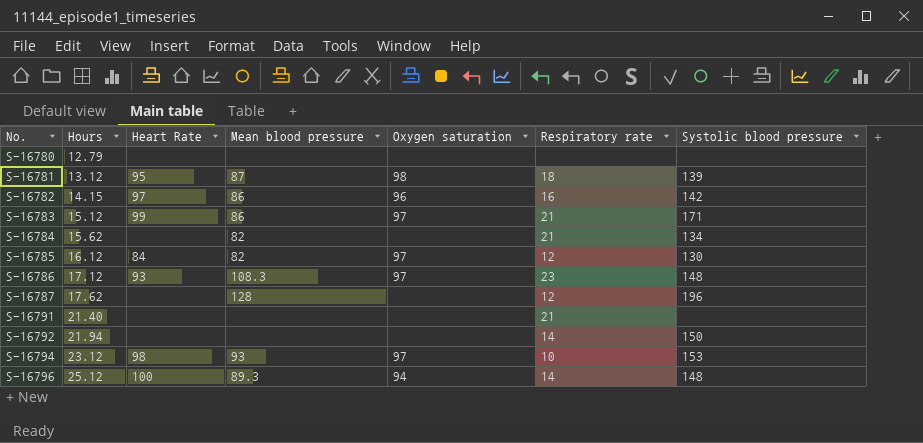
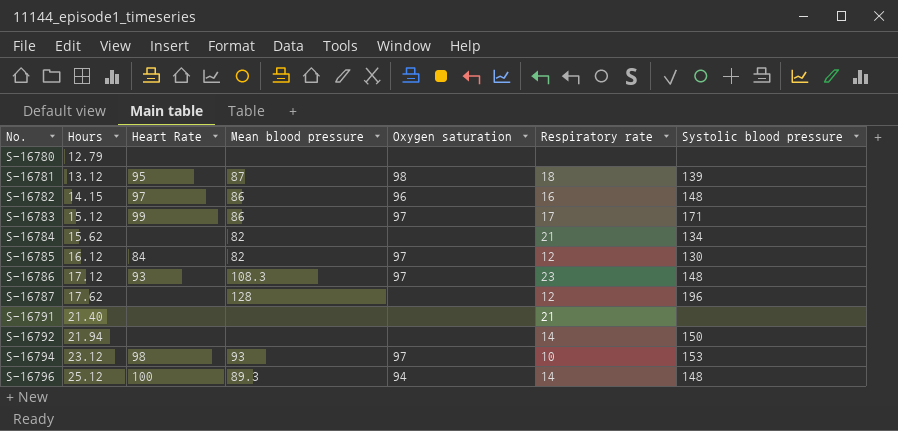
S-16782 | Systolic blood pressure: 142 -> 148
S-16783 | Respiratory rate: 21 -> 17

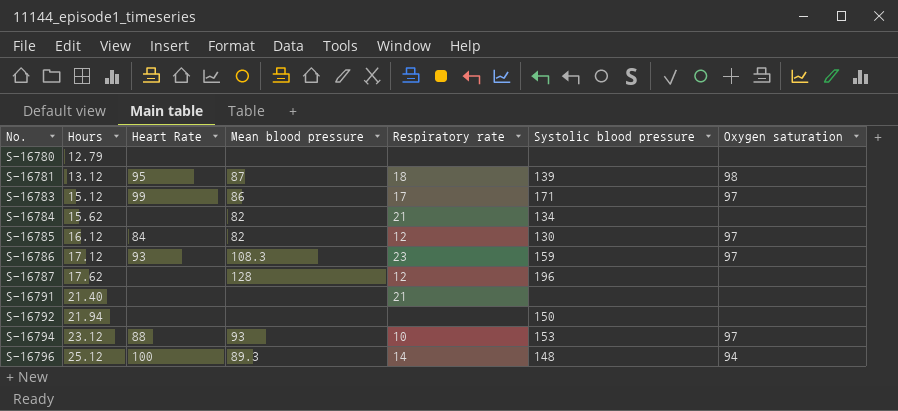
column Oxygen saturation | position: 5 -> 7
row S-16782: 14.15 | 97 | 86 | 96 | 16 | 148 -> none
S-16786 | Systolic blood pressure: 148 -> 159
S-16792 | Respiratory rate: 14 -> none
S-16794 | Heart Rate: 98 -> 88

